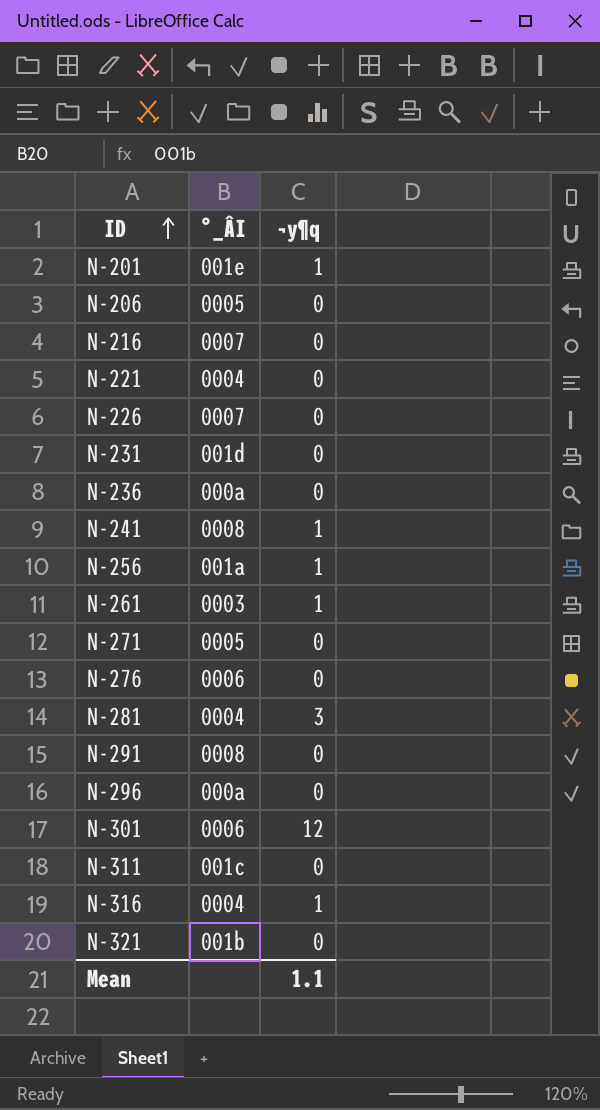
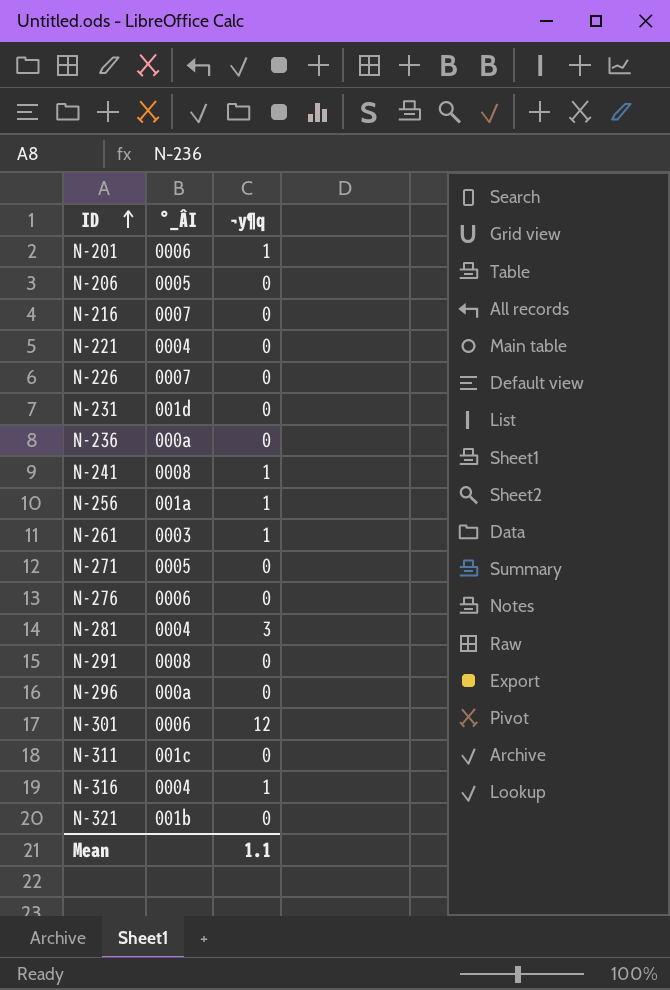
N-201 | °_ÂI: 001e -> 0006

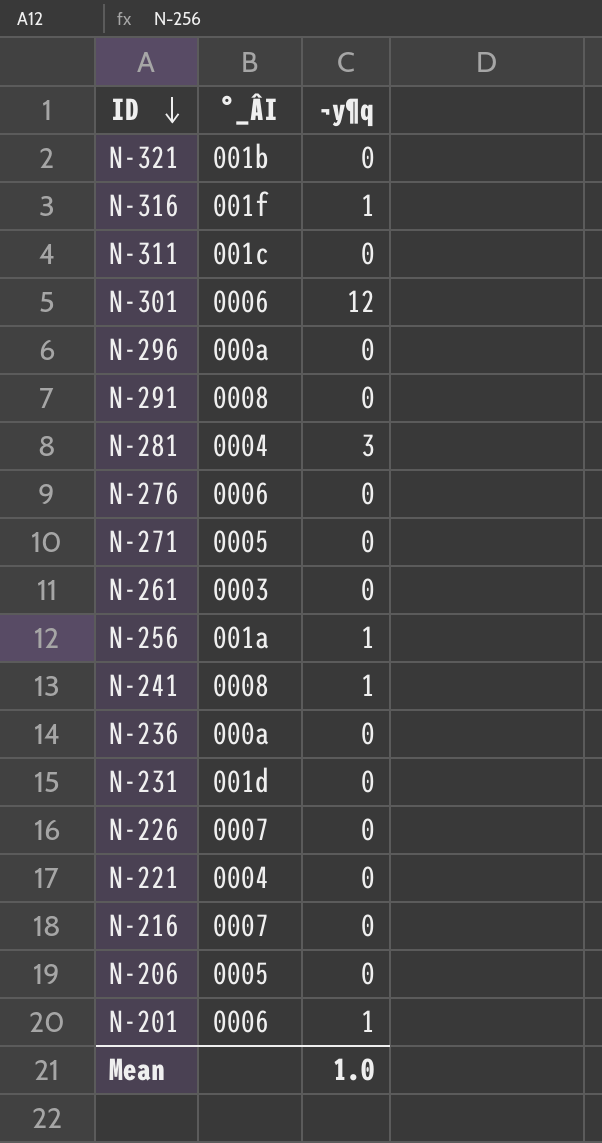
row order: ID ascending -> ID descending
N-316 | °_ÂI: 0004 -> 001f
N-261 | ¬y¶q: 1 -> 0
Mean | ¬y¶q: 1.1 -> 1.0

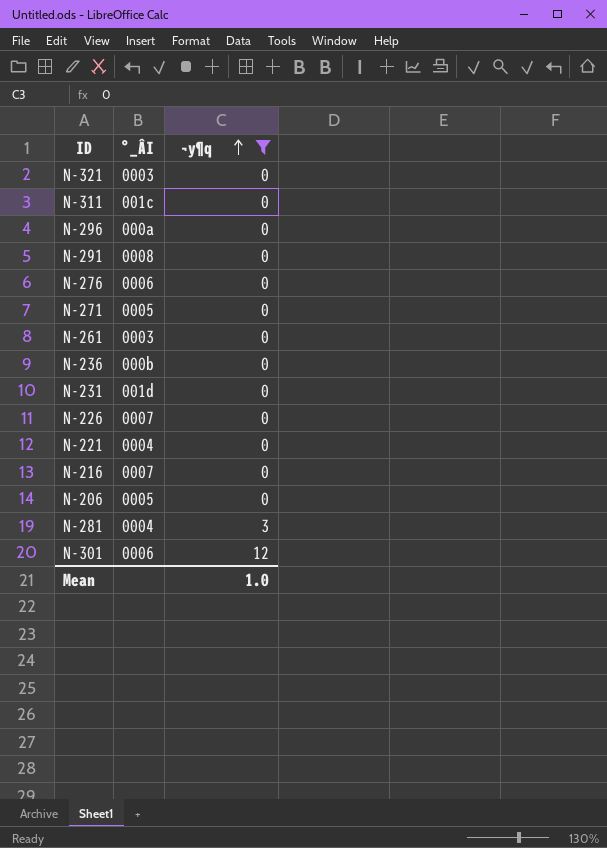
filter: none -> ¬y¶q != 1
row order: ID descending -> ¬y¶q ascending
N-321 | °_ÂI: 001b -> 0003
N-236 | °_ÂI: 000a -> 000b

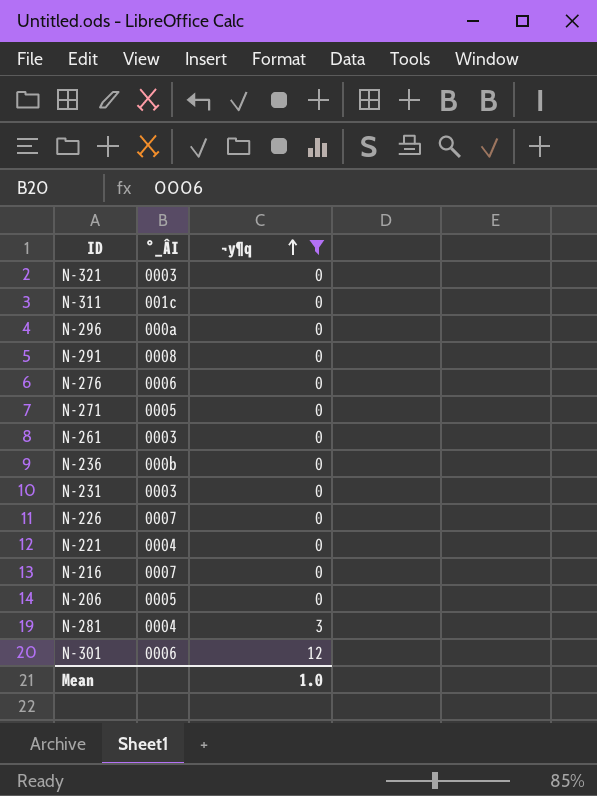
N-231 | °_ÂI: 001d -> 0003

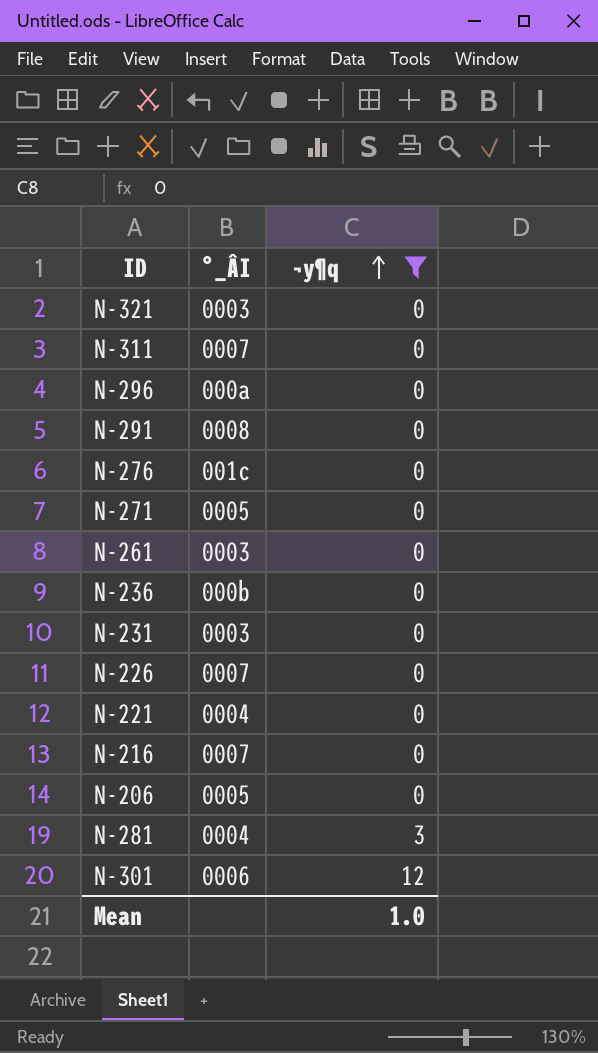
N-311 | °_ÂI: 001c -> 0007
N-276 | °_ÂI: 0006 -> 001c

